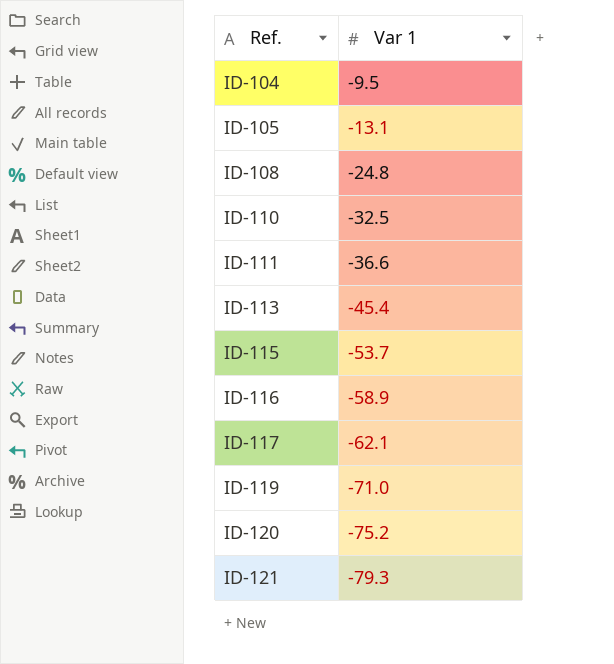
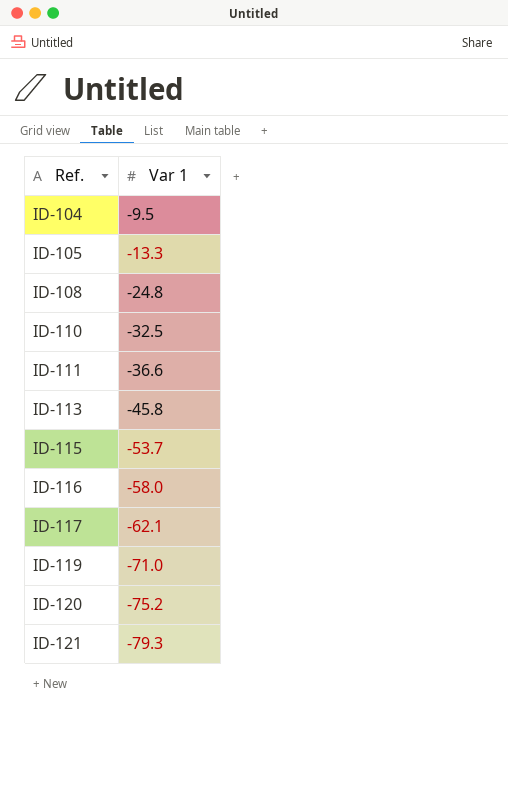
ID-105 | Var 1: -13.1 -> -13.3
ID-113 | Var 1: -45.4 -> -45.8
ID-116 | Var 1: -58.9 -> -58.0

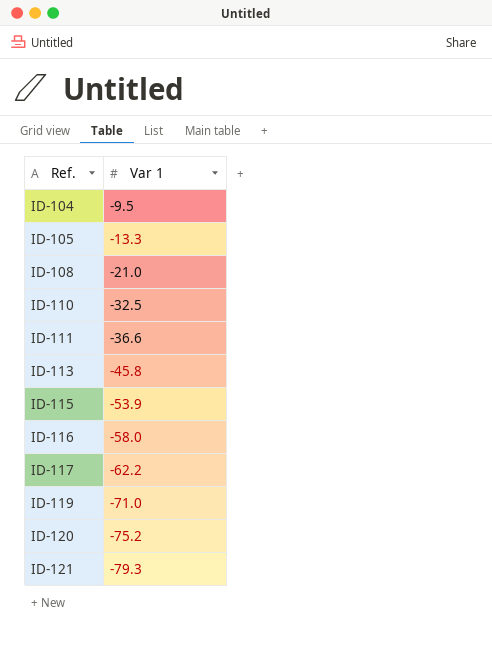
ID-108 | Var 1: -24.8 -> -21.0
ID-115 | Var 1: -53.7 -> -53.9
ID-117 | Var 1: -62.1 -> -62.2

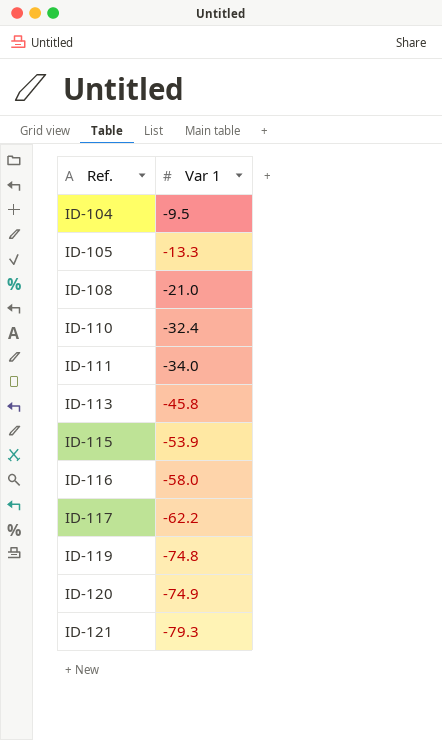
ID-110 | Var 1: -32.5 -> -32.4
ID-111 | Var 1: -36.6 -> -34.0
ID-119 | Var 1: -71.0 -> -74.8
ID-120 | Var 1: -75.2 -> -74.9

